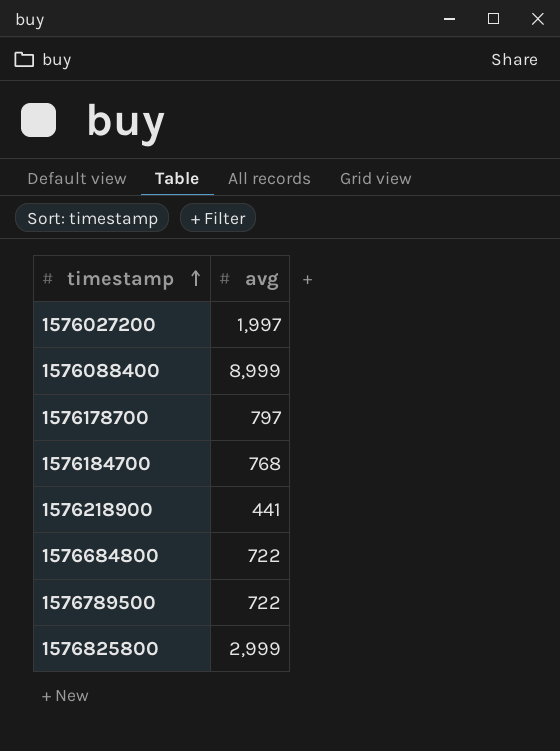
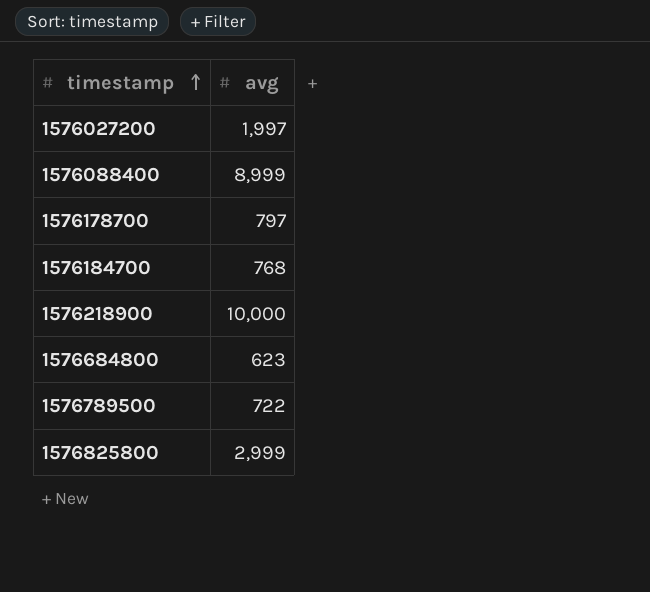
1576218900 | avg: 441 -> 10,000
1576684800 | avg: 722 -> 623

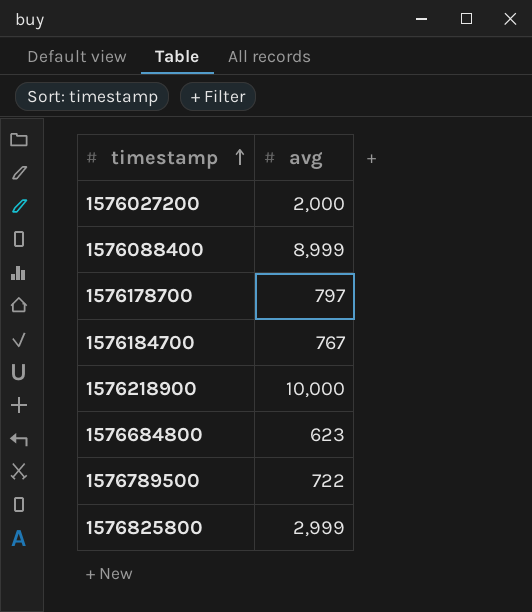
1576027200 | avg: 1,997 -> 2,000
1576184700 | avg: 768 -> 767

